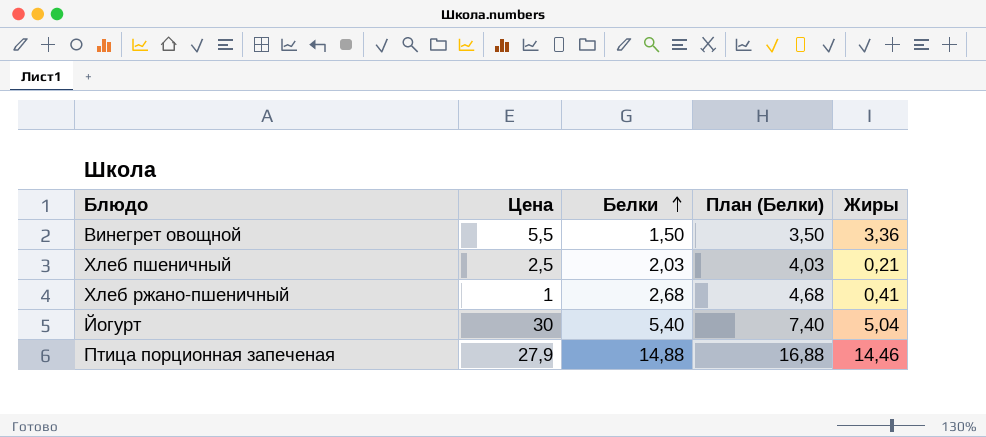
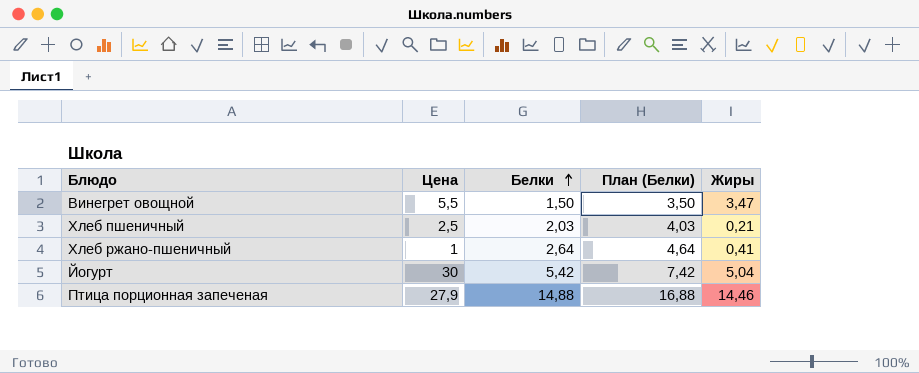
Винегрет овощной | Жиры: 3,36 -> 3,47
Хлеб ржано-пшеничный | Белки: 2,68 -> 2,64
Хлеб ржано-пшеничный | План (Белки): 4,68 -> 4,64
Йогурт | Белки: 5,40 -> 5,42
Йогурт | План (Белки): 7,40 -> 7,42

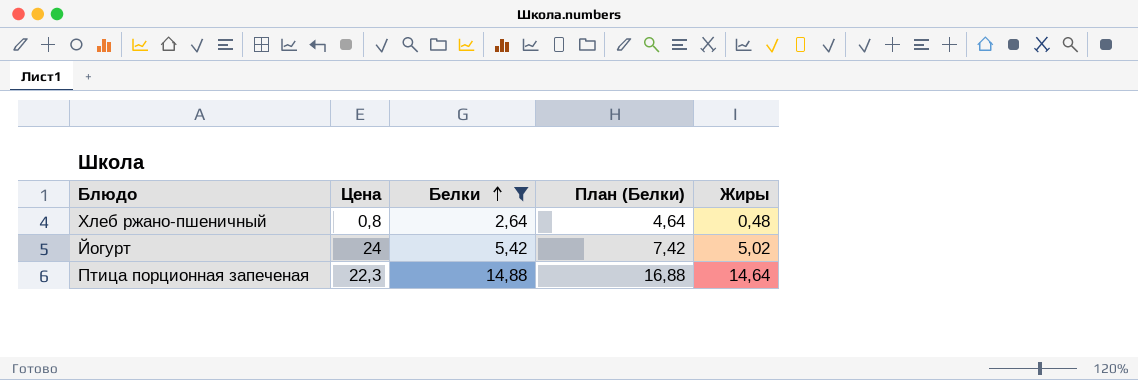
filter: none -> Белки >= 2,64
Хлеб ржано-пшеничный | Цена: 1 -> 0,8
Хлеб ржано-пшеничный | Жиры: 0,41 -> 0,48
Йогурт | Цена: 30 -> 24
Йогурт | Жиры: 5,04 -> 5,02
Птица порционная запеченая | Цена: 27,9 -> 22,3
Птица порционная запеченая | Жиры: 14,46 -> 14,64

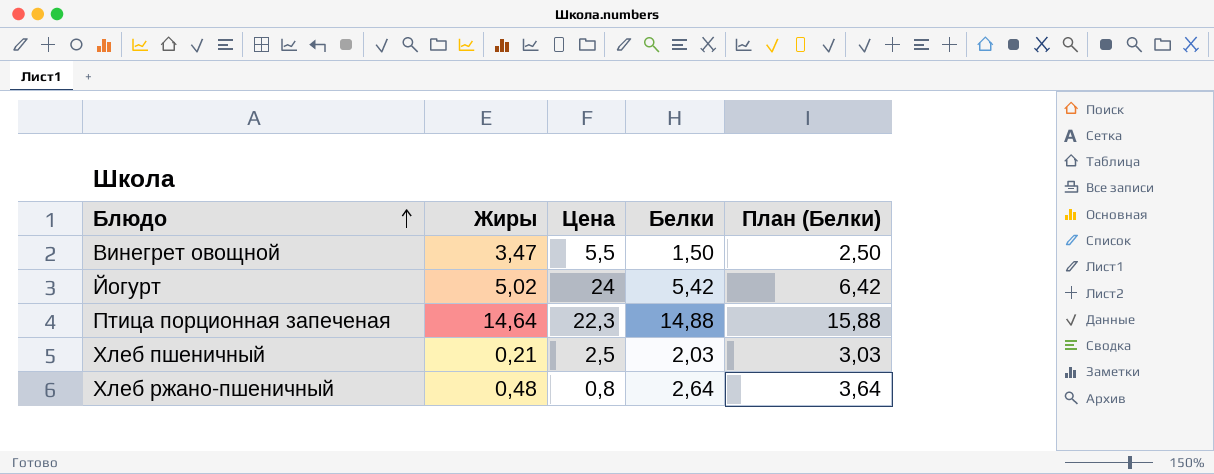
filter: Белки >= 2,64 -> none
row order: Белки ascending -> Блюдо ascending
column Жиры | position: 5 -> 2
column План (Белки) | formula: [Белки] + 2 -> [Белки] + 1

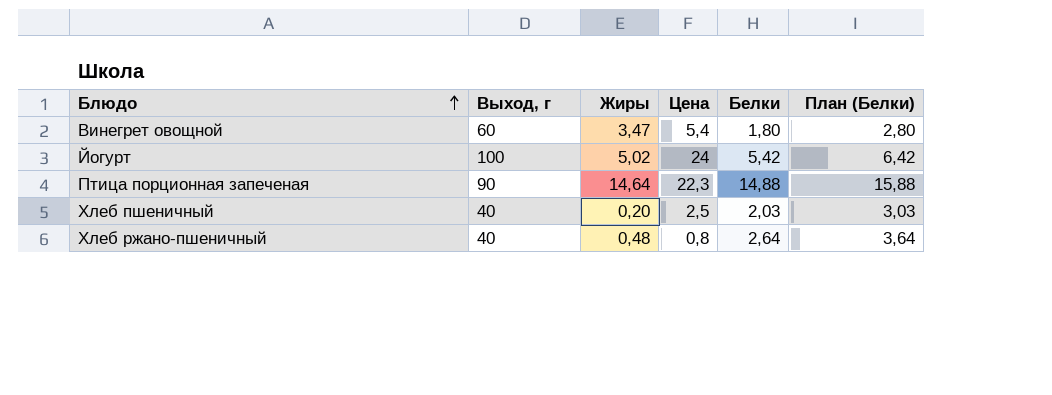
column Выход, г | position: none -> 2
Винегрет овощной | Цена: 5,5 -> 5,4
Винегрет овощной | Белки: 1,50 -> 1,80
Винегрет овощной | План (Белки): 2,50 -> 2,80
Хлеб пшеничный | Жиры: 0,21 -> 0,20

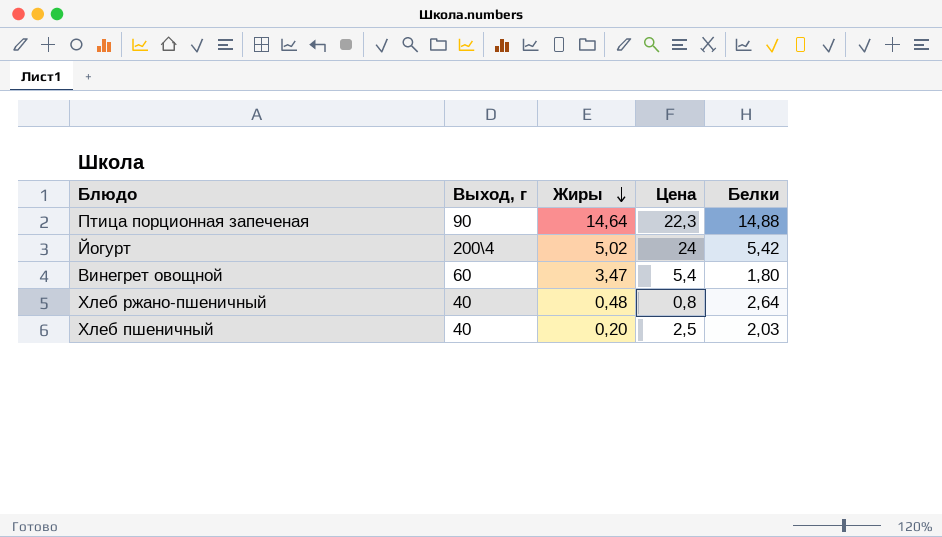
row order: Блюдо ascending -> Жиры descending
column План (Белки) | formula: [Белки] + 1 -> none
Йогурт | Выход, г: 100 -> 200\4

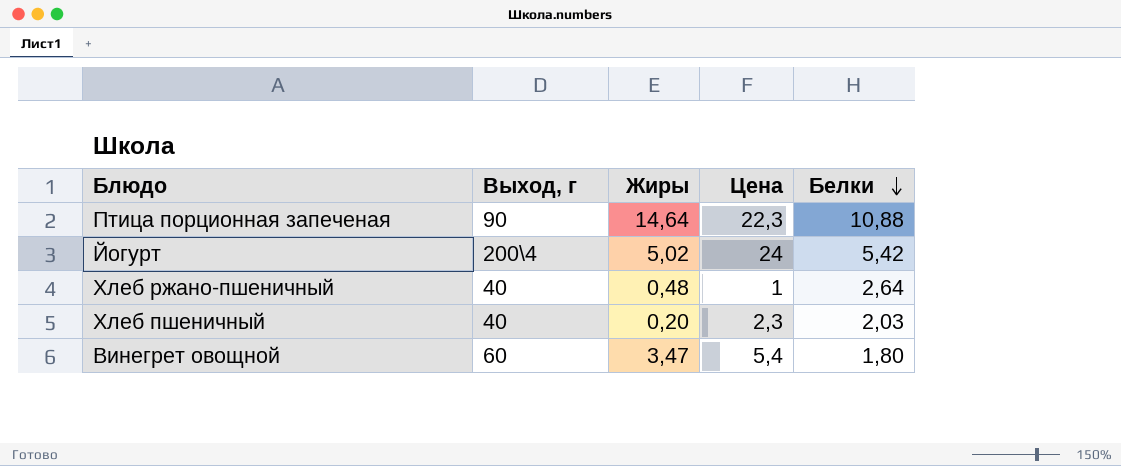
row order: Жиры descending -> Белки descending
Птица порционная запеченая | Белки: 14,88 -> 10,88
Хлеб ржано-пшеничный | Цена: 0,8 -> 1
Хлеб пшеничный | Цена: 2,5 -> 2,3

